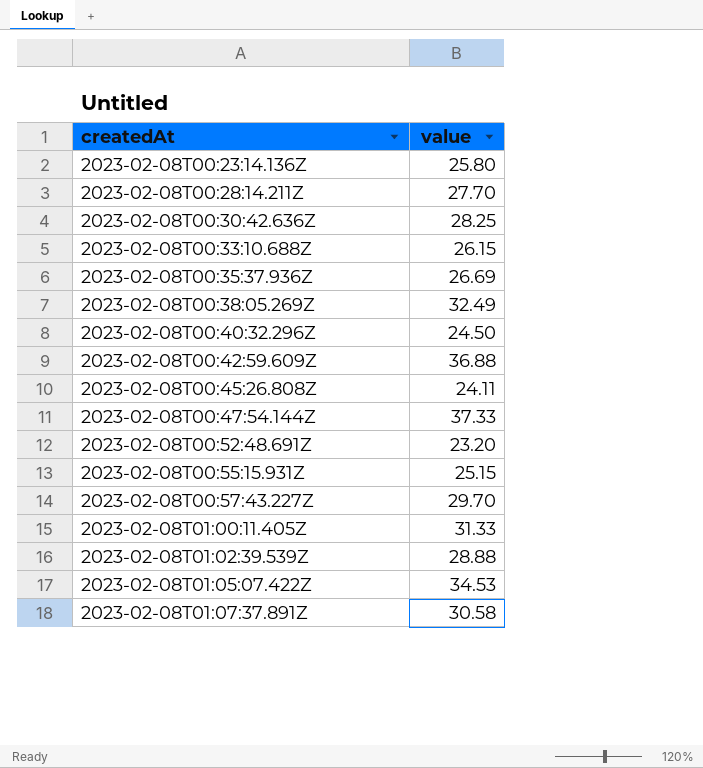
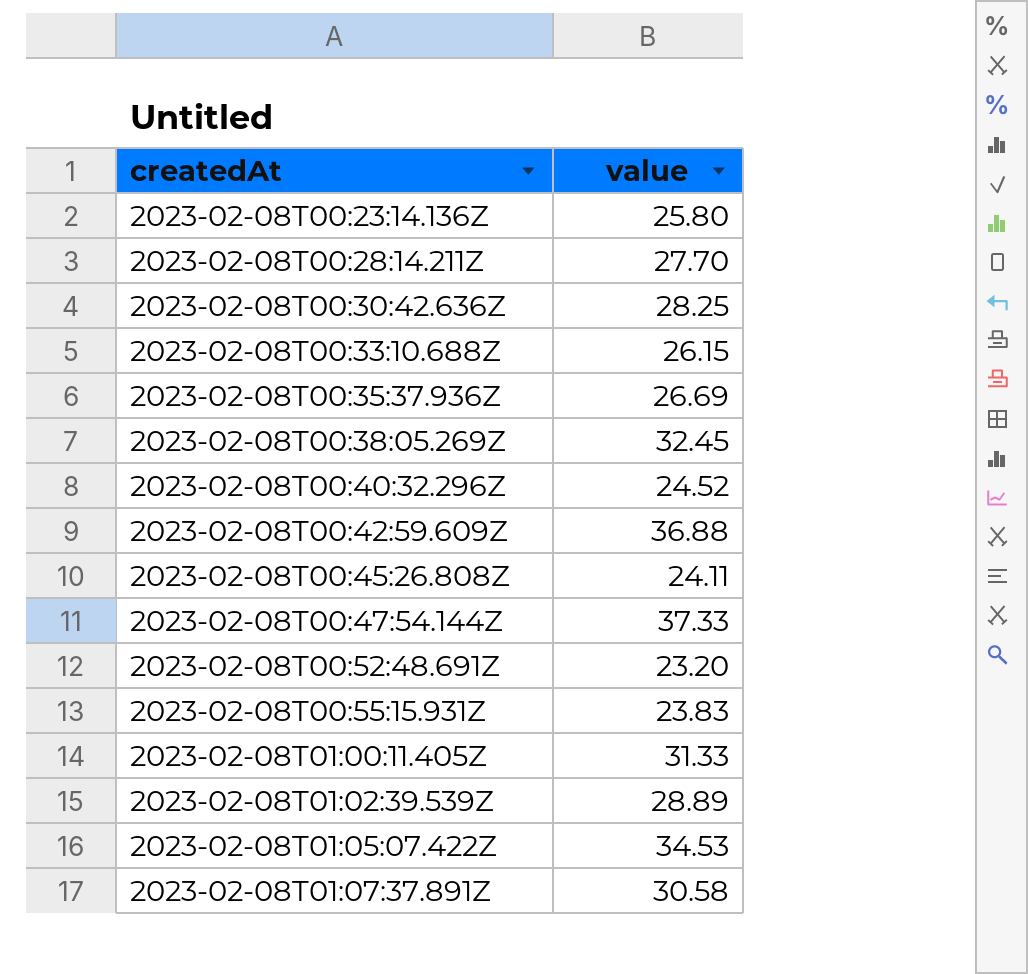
row 2023-02-08T00:57:43.227Z: 29.70 -> none
2023-02-08T00:38:05.269Z | value: 32.49 -> 32.45
2023-02-08T00:40:32.296Z | value: 24.50 -> 24.52
2023-02-08T00:55:15.931Z | value: 25.15 -> 23.83
2023-02-08T01:02:39.539Z | value: 28.88 -> 28.89

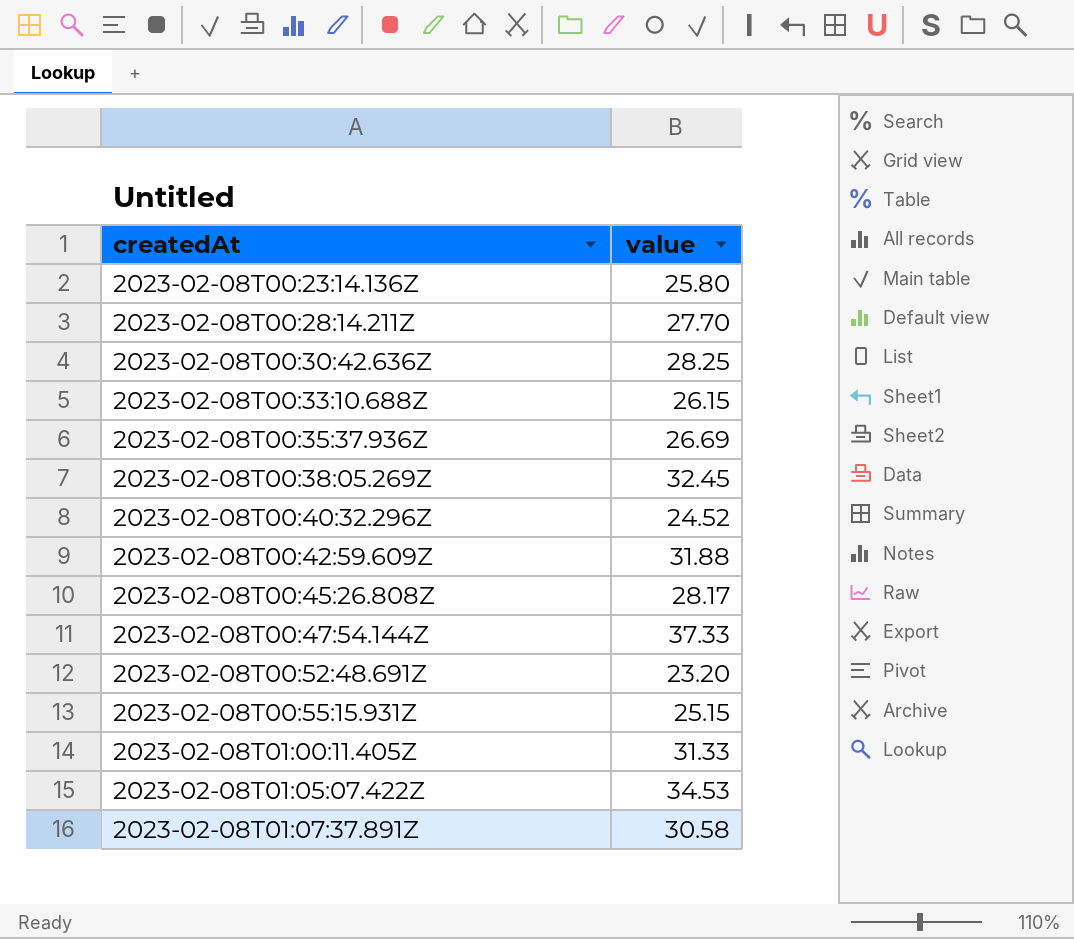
row 2023-02-08T01:02:39.539Z: 28.89 -> none
2023-02-08T00:42:59.609Z | value: 36.88 -> 31.88
2023-02-08T00:45:26.808Z | value: 24.11 -> 28.17
2023-02-08T00:55:15.931Z | value: 23.83 -> 25.15

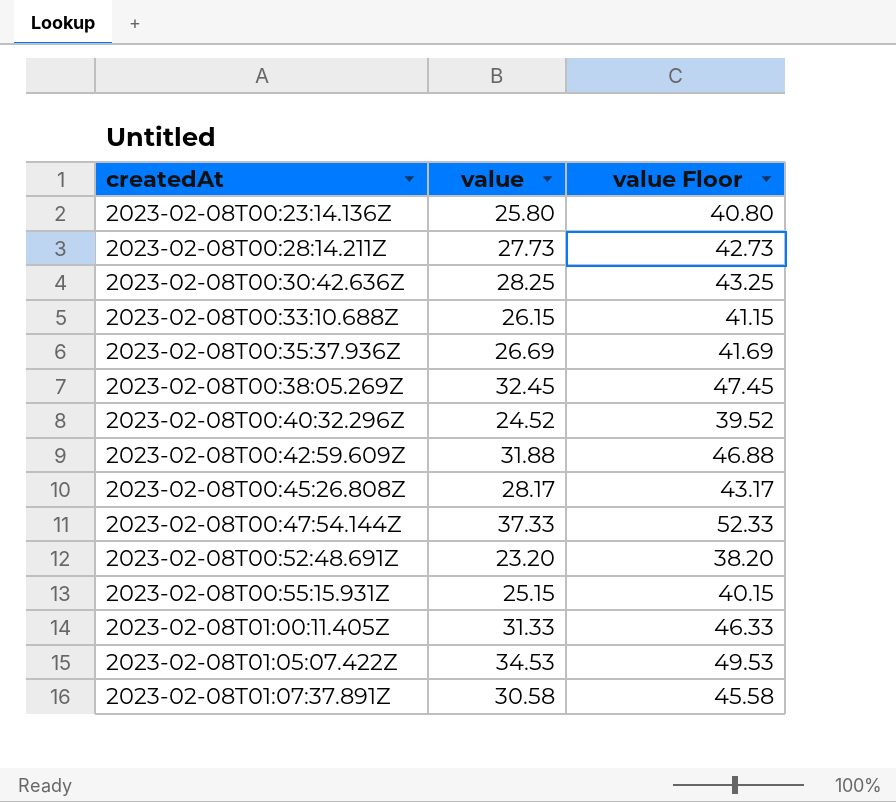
column value Floor | formula: none -> [value] + 15
2023-02-08T00:28:14.211Z | value: 27.70 -> 27.73

